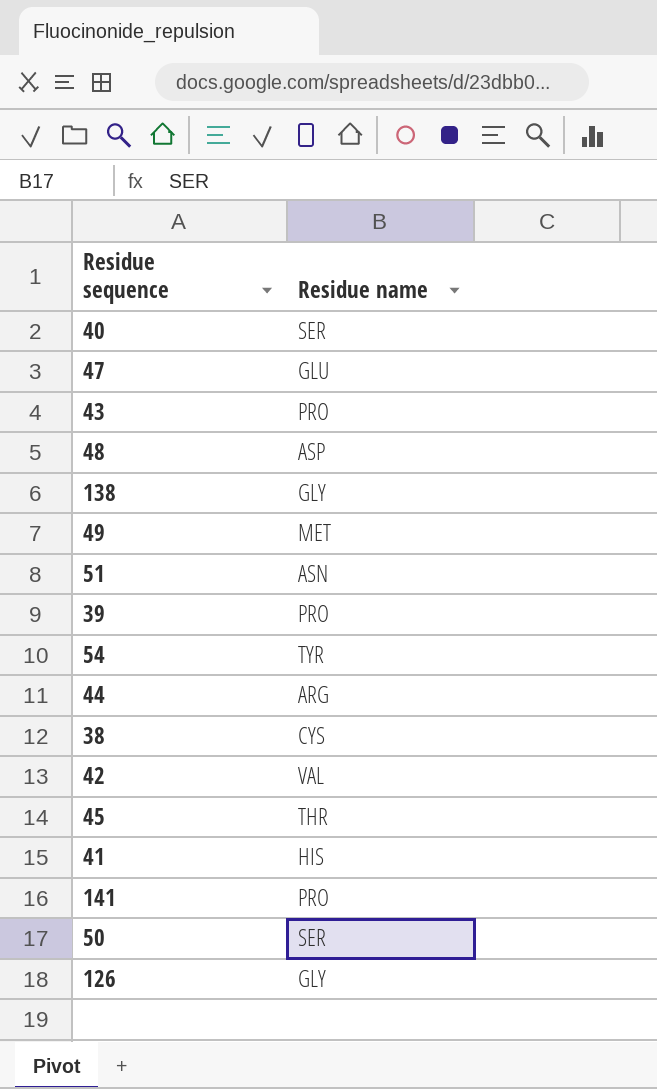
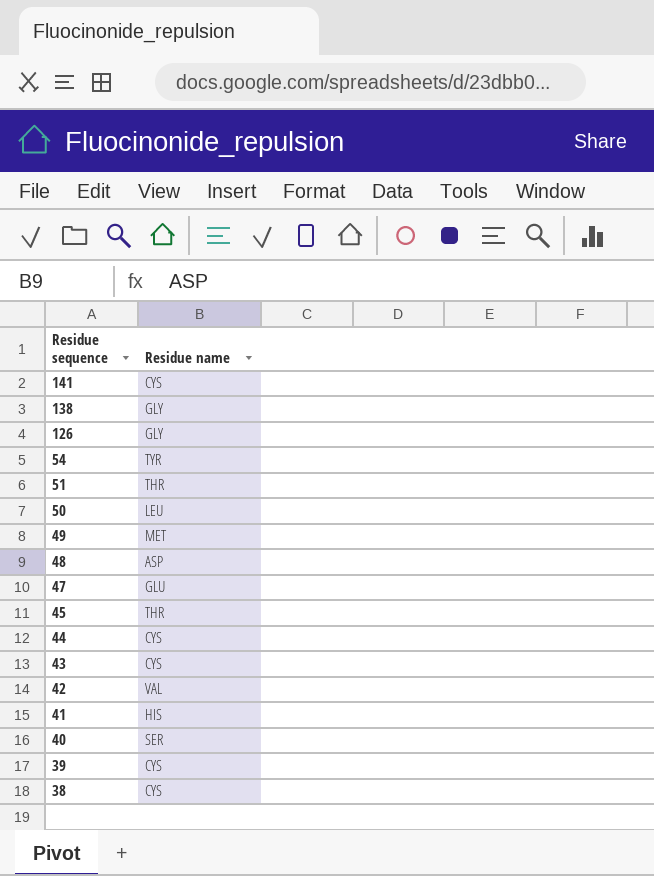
row order: none -> Residue sequence descending
141 | Residue name: PRO -> CYS
51 | Residue name: ASN -> THR
50 | Residue name: SER -> LEU
44 | Residue name: ARG -> CYS
43 | Residue name: PRO -> CYS
39 | Residue name: PRO -> CYS

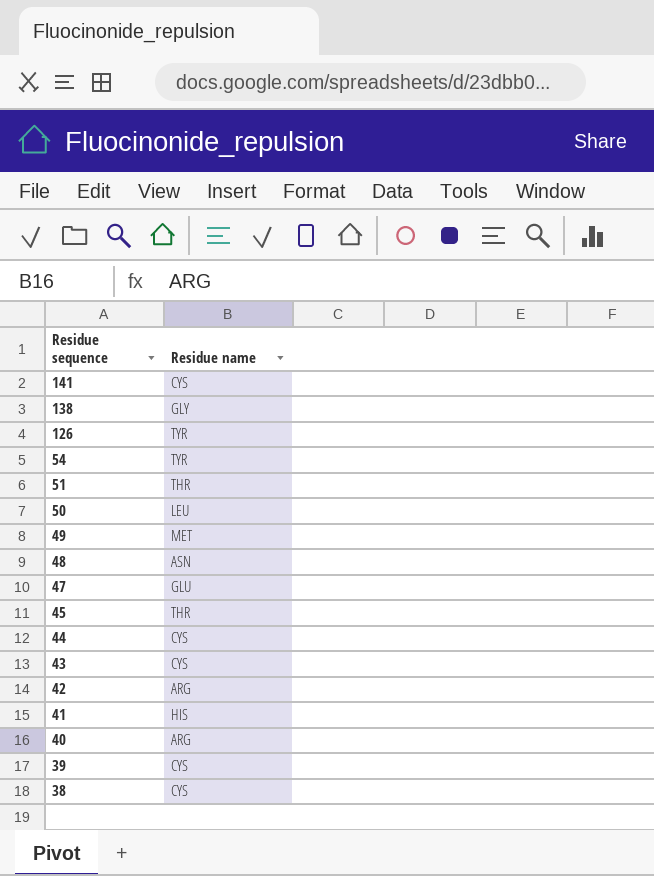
126 | Residue name: GLY -> TYR
48 | Residue name: ASP -> ASN
42 | Residue name: VAL -> ARG
40 | Residue name: SER -> ARG

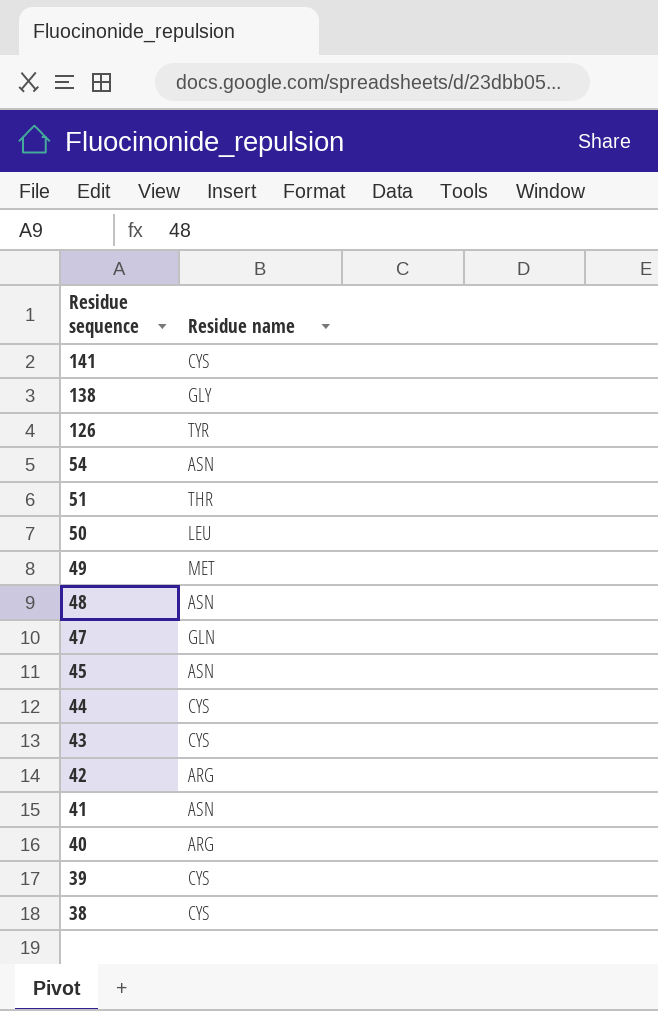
54 | Residue name: TYR -> ASN
47 | Residue name: GLU -> GLN
45 | Residue name: THR -> ASN
41 | Residue name: HIS -> ASN

